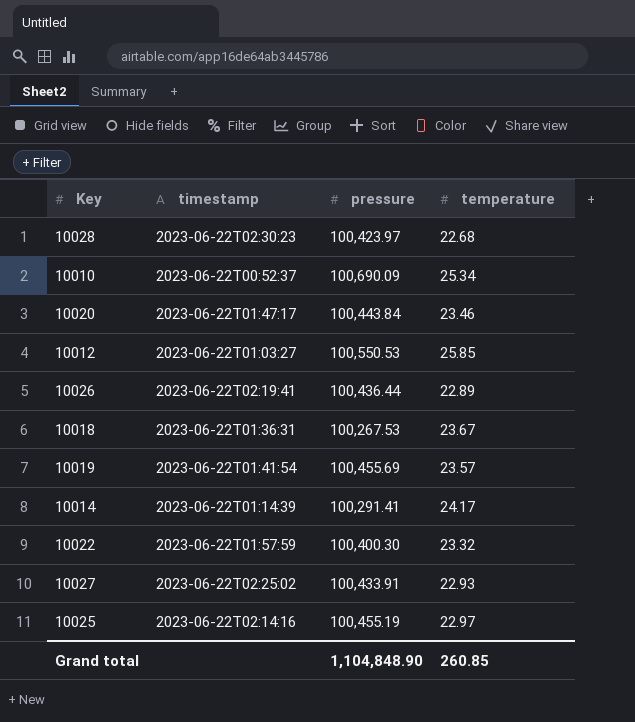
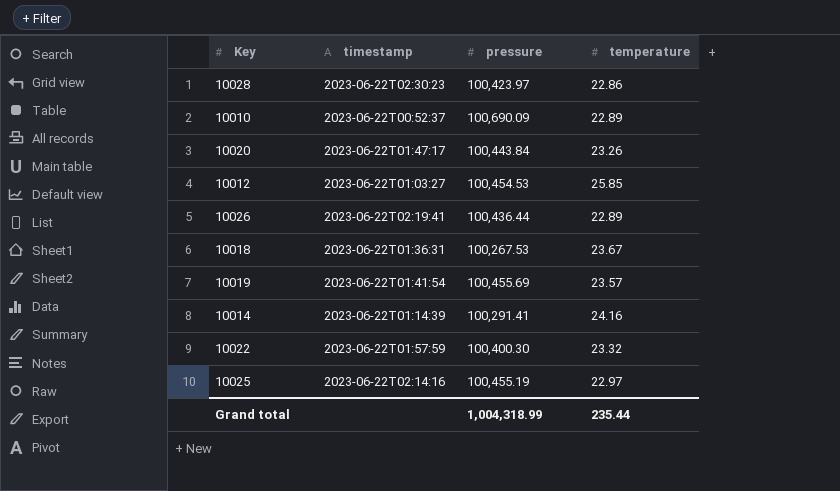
row 10027: 2023-06-22T02:25:02 | 100,433.91 | 22.93 -> none
10028 | temperature: 22.68 -> 22.86
10010 | temperature: 25.34 -> 22.89
10020 | temperature: 23.46 -> 23.26
10012 | pressure: 100,550.53 -> 100,454.53
10014 | temperature: 24.17 -> 24.16
Grand total | pressure: 1,104,848.90 -> 1,004,318.99
Grand total | temperature: 260.85 -> 235.44

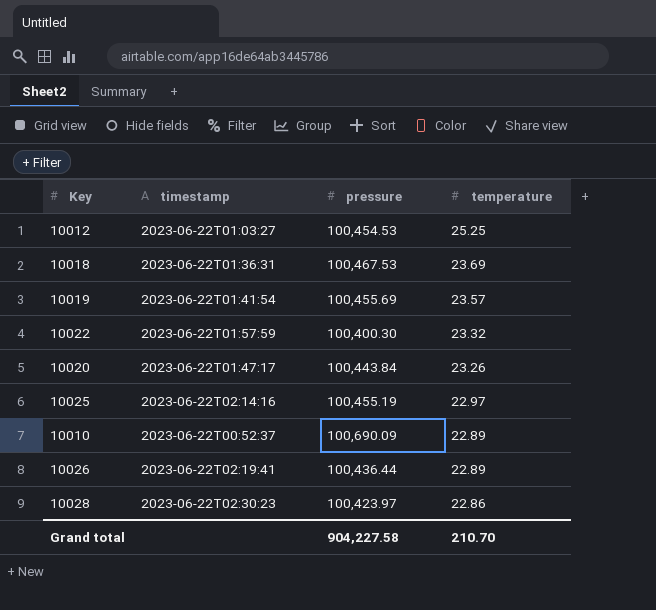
row order: none -> temperature descending
row 10014: 2023-06-22T01:14:39 | 100,291.41 | 24.16 -> none
10012 | temperature: 25.85 -> 25.25
10018 | pressure: 100,267.53 -> 100,467.53
10018 | temperature: 23.67 -> 23.69
Grand total | pressure: 1,004,318.99 -> 904,227.58
Grand total | temperature: 235.44 -> 210.70

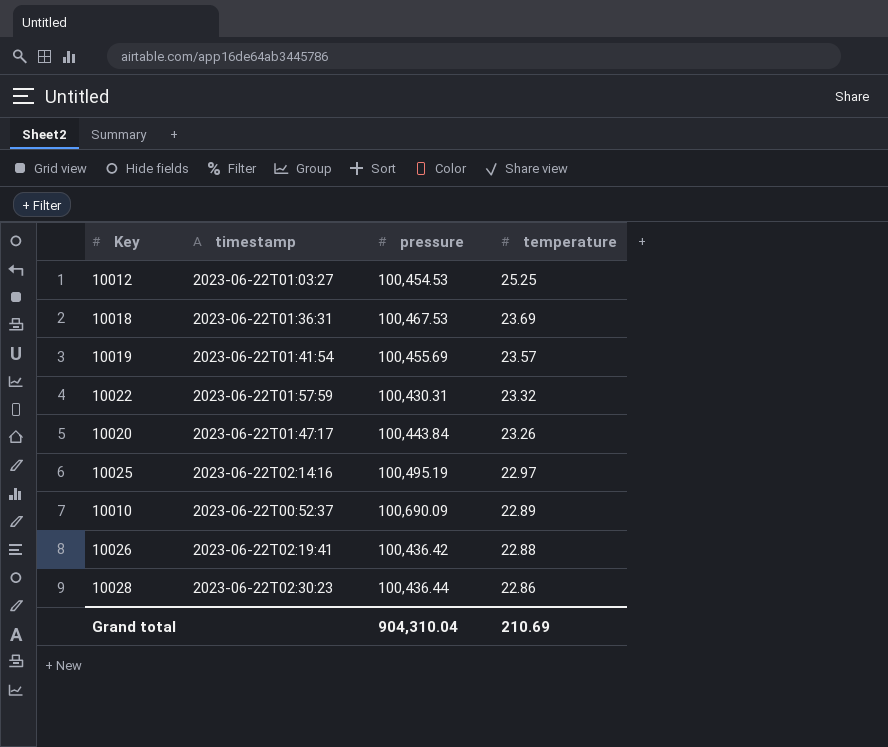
10022 | pressure: 100,400.30 -> 100,430.31
10025 | pressure: 100,455.19 -> 100,495.19
10026 | pressure: 100,436.44 -> 100,436.42
10026 | temperature: 22.89 -> 22.88
10028 | pressure: 100,423.97 -> 100,436.44
Grand total | pressure: 904,227.58 -> 904,310.04
Grand total | temperature: 210.70 -> 210.69

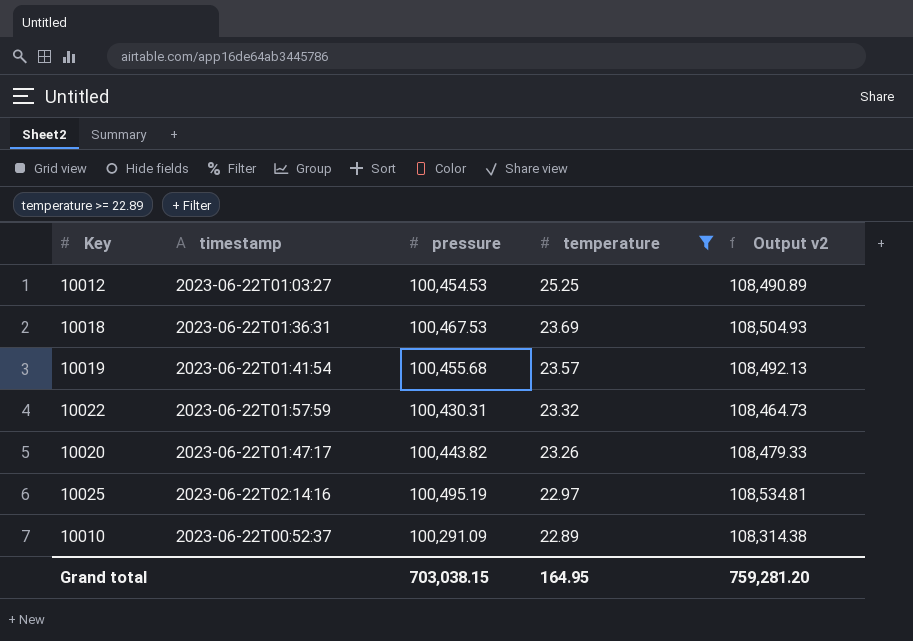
filter: none -> temperature >= 22.89
column Output v2 | formula: none -> [pressure] * 1.08
10019 | pressure: 100,455.69 -> 100,455.68
10020 | pressure: 100,443.84 -> 100,443.82
10010 | pressure: 100,690.09 -> 100,291.09
Grand total | pressure: 904,310.04 -> 703,038.15
Grand total | temperature: 210.69 -> 164.95

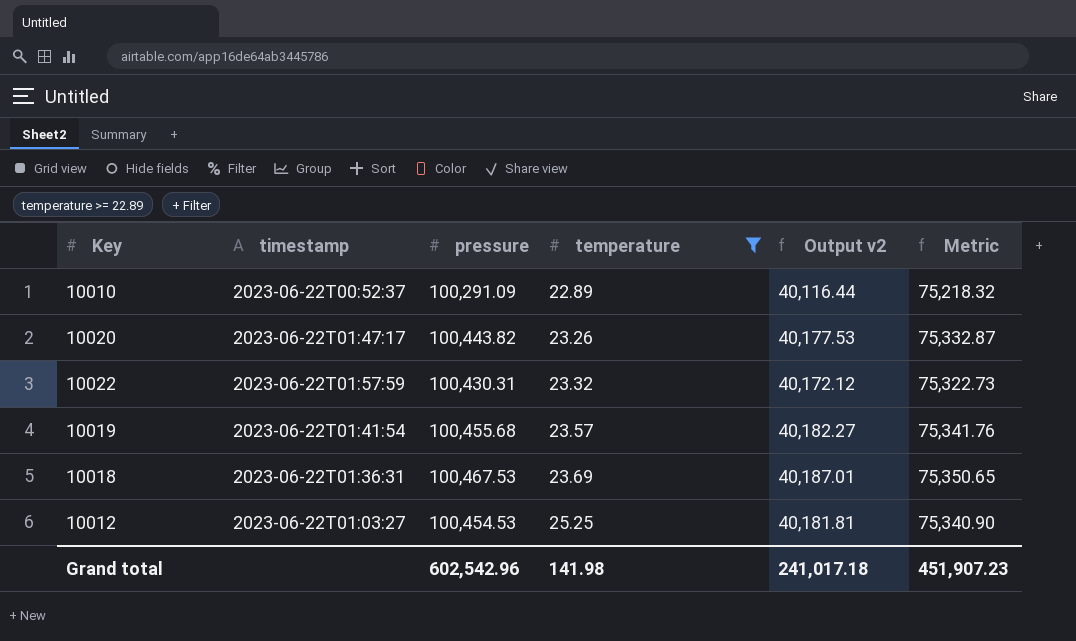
row order: temperature descending -> temperature ascending
column Output v2 | formula: [pressure] * 1.08 -> [pressure] * 0.4
column Metric | formula: none -> [pressure] * 0.75
row 10025: 2023-06-22T02:14:16 | 100,495.19 | 22.97 | 108,534.81 -> none
Grand total | pressure: 703,038.15 -> 602,542.96
Grand total | temperature: 164.95 -> 141.98
Grand total | Output v2: 759,281.20 -> 241,017.18

